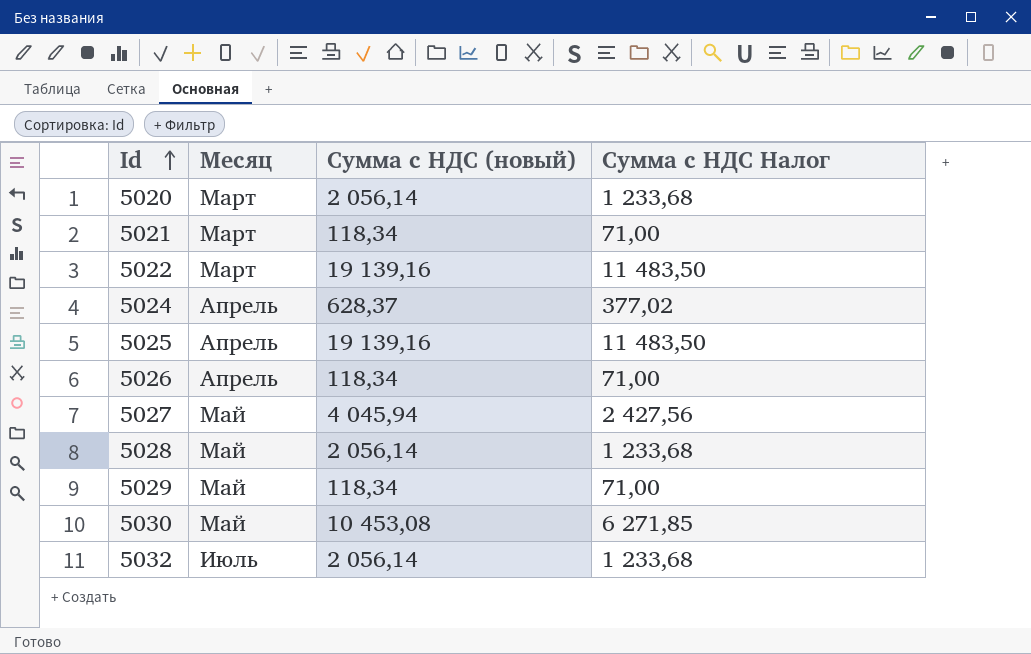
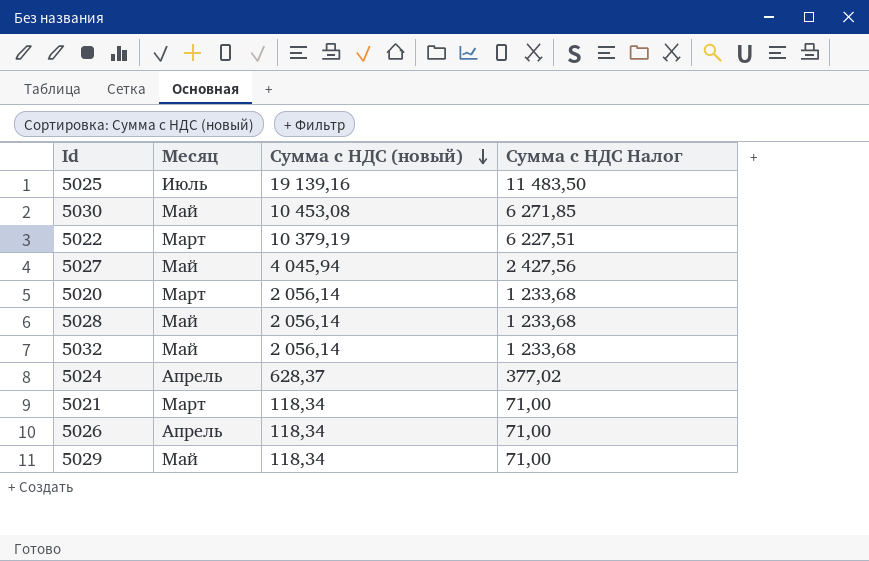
row order: Id ascending -> Сумма с НДС (новый) descending
5025 | Месяц: Апрель -> Июль
5022 | Сумма с НДС (новый): 19 139,16 -> 10 379,19
5022 | Сумма с НДС Налог: 11 483,50 -> 6 227,51
5032 | Месяц: Июль -> Май

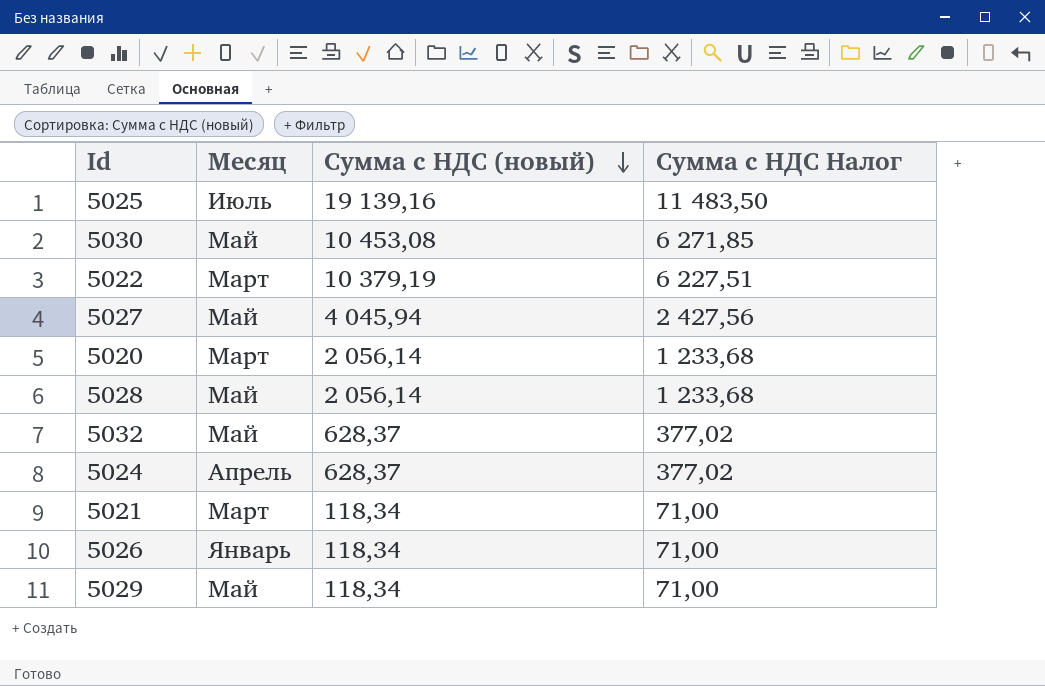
5032 | Сумма с НДС (новый): 2 056,14 -> 628,37
5032 | Сумма с НДС Налог: 1 233,68 -> 377,02
5026 | Месяц: Апрель -> Январь

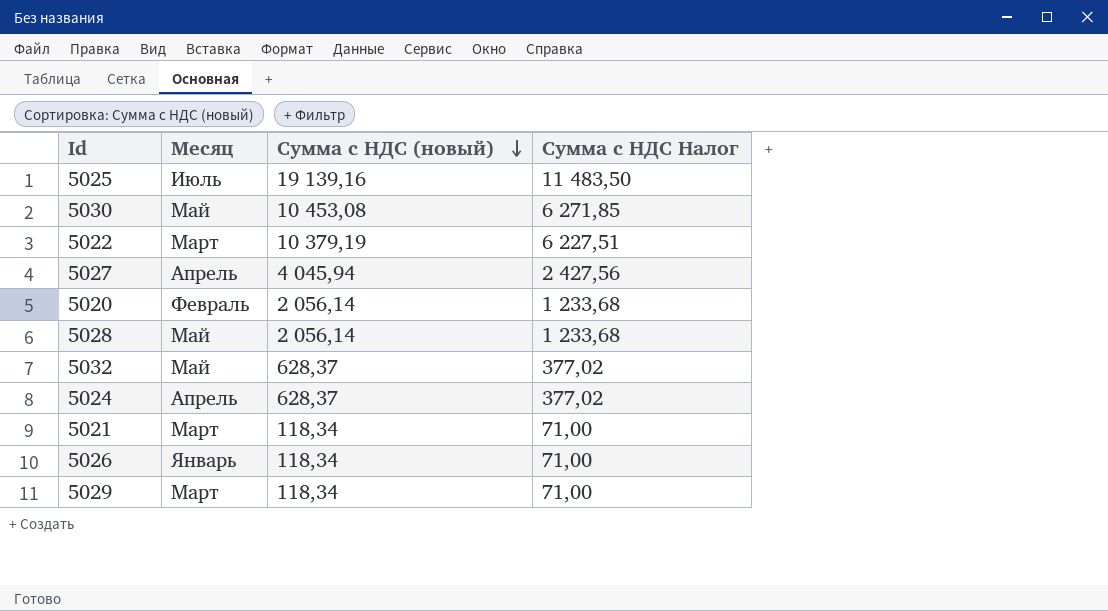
5027 | Месяц: Май -> Апрель
5020 | Месяц: Март -> Февраль
5029 | Месяц: Май -> Март

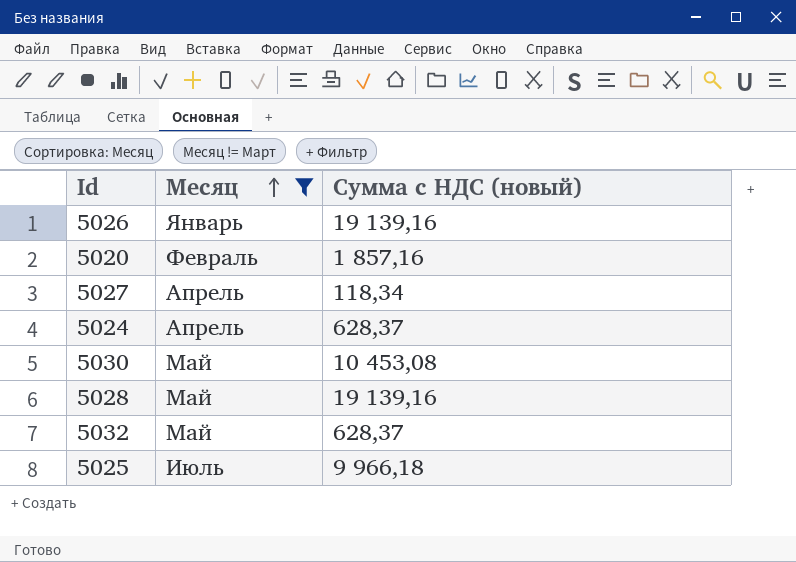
filter: none -> Месяц != Март
row order: Сумма с НДС (новый) descending -> Месяц ascending
column Сумма с НДС Налог | formula: [Сумма с НДС (новый)] * 0,6 -> none
5026 | Сумма с НДС (новый): 118,34 -> 19 139,16
5020 | Сумма с НДС (новый): 2 056,14 -> 1 857,16
5027 | Сумма с НДС (новый): 4 045,94 -> 118,34
5028 | Сумма с НДС (новый): 2 056,14 -> 19 139,16
5025 | Сумма с НДС (новый): 19 139,16 -> 9 966,18

